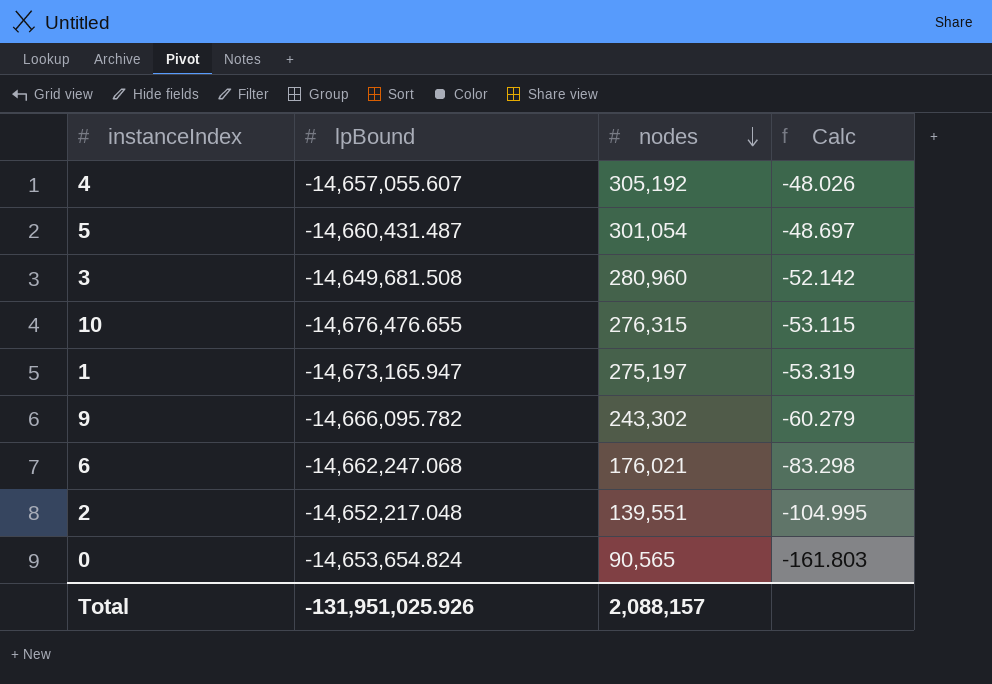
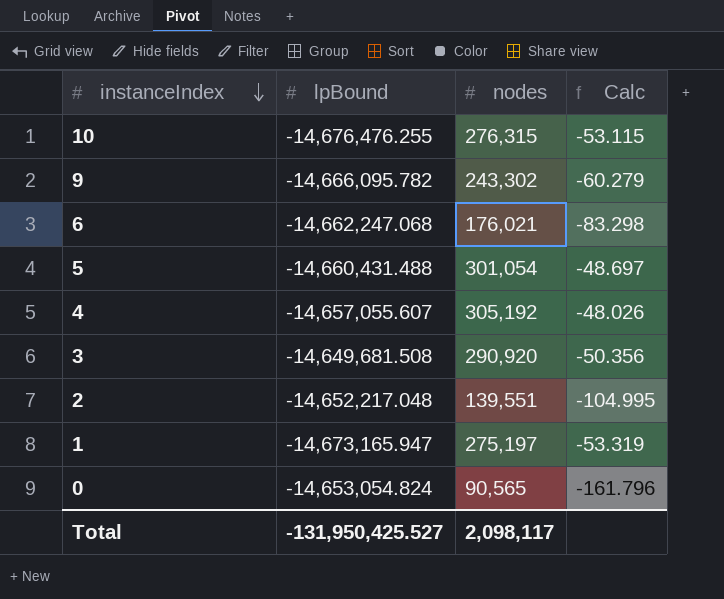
row order: nodes descending -> instanceIndex descending
10 | lpBound: -14,676,476.655 -> -14,676,476.255
5 | lpBound: -14,660,431.487 -> -14,660,431.488
3 | nodes: 280,960 -> 290,920
3 | Calc: -52.142 -> -50.356
0 | lpBound: -14,653,654.824 -> -14,653,054.824
0 | Calc: -161.803 -> -161.796
Total | lpBound: -131,951,025.926 -> -131,950,425.527
Total | nodes: 2,088,157 -> 2,098,117

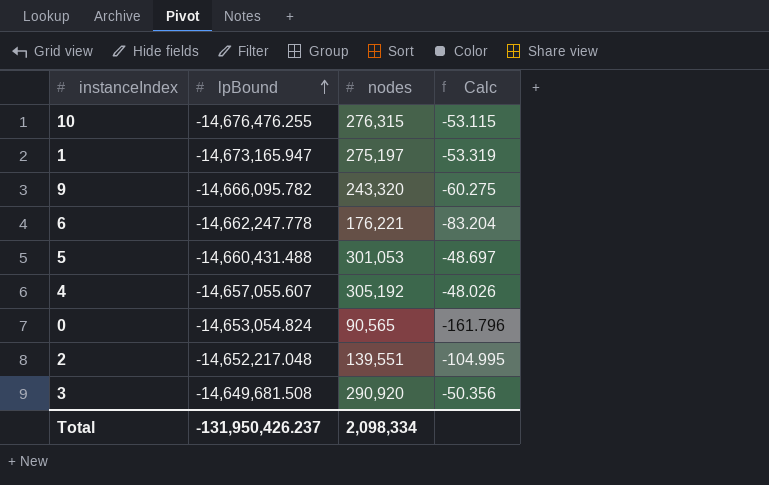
row order: instanceIndex descending -> lpBound ascending
9 | nodes: 243,302 -> 243,320
9 | Calc: -60.279 -> -60.275
6 | lpBound: -14,662,247.068 -> -14,662,247.778
6 | nodes: 176,021 -> 176,221
6 | Calc: -83.298 -> -83.204
5 | nodes: 301,054 -> 301,053
Total | lpBound: -131,950,425.527 -> -131,950,426.237
Total | nodes: 2,098,117 -> 2,098,334

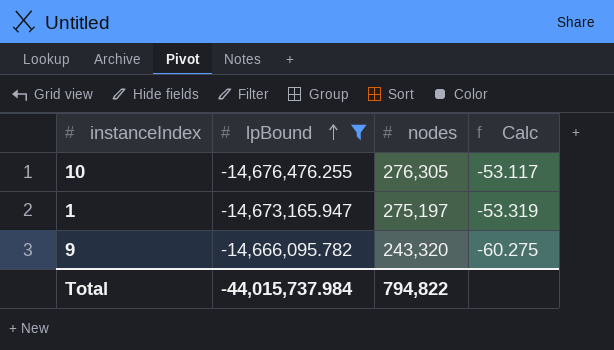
filter: none -> lpBound <= -14,666,095.782
10 | nodes: 276,315 -> 276,305
10 | Calc: -53.115 -> -53.117
Total | lpBound: -131,950,426.237 -> -44,015,737.984
Total | nodes: 2,098,334 -> 794,822

